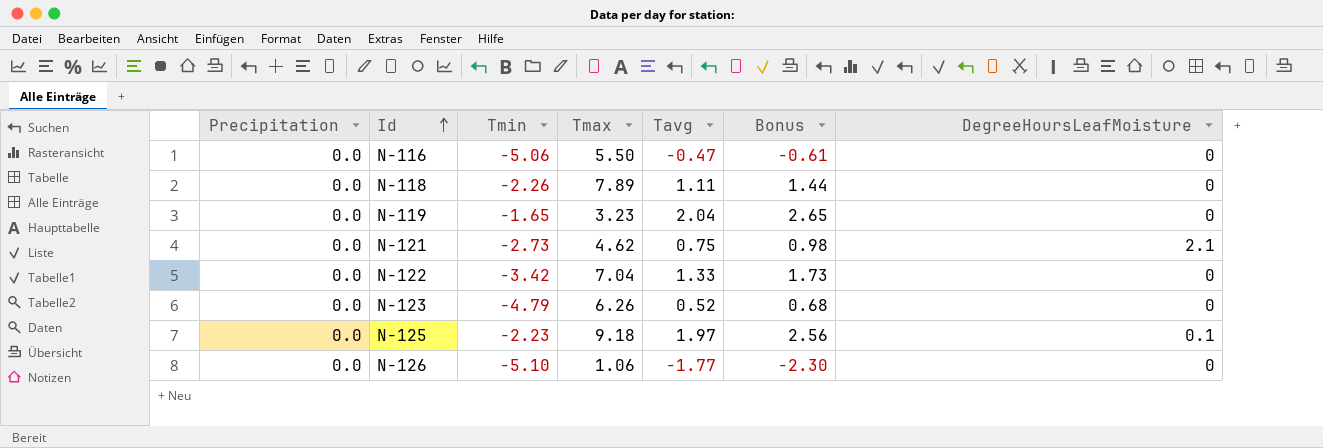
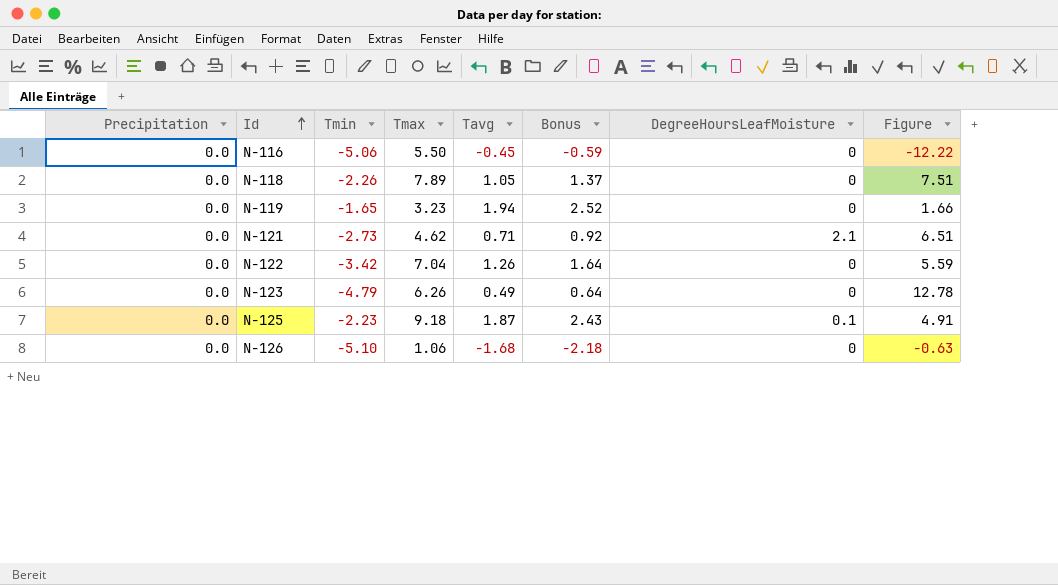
column Figure | formula: none -> [Tmax] / [Tavg]
N-116 | Tavg: -0.47 -> -0.45
N-116 | Bonus: -0.61 -> -0.59
N-118 | Tavg: 1.11 -> 1.05
N-118 | Bonus: 1.44 -> 1.37
N-119 | Tavg: 2.04 -> 1.94
N-119 | Bonus: 2.65 -> 2.52
N-121 | Tavg: 0.75 -> 0.71
N-121 | Bonus: 0.98 -> 0.92
N-122 | Tavg: 1.33 -> 1.26
N-122 | Bonus: 1.73 -> 1.64
N-123 | Tavg: 0.52 -> 0.49
N-123 | Bonus: 0.68 -> 0.64
N-125 | Tavg: 1.97 -> 1.87
N-125 | Bonus: 2.56 -> 2.43
N-126 | Tavg: -1.77 -> -1.68
N-126 | Bonus: -2.30 -> -2.18

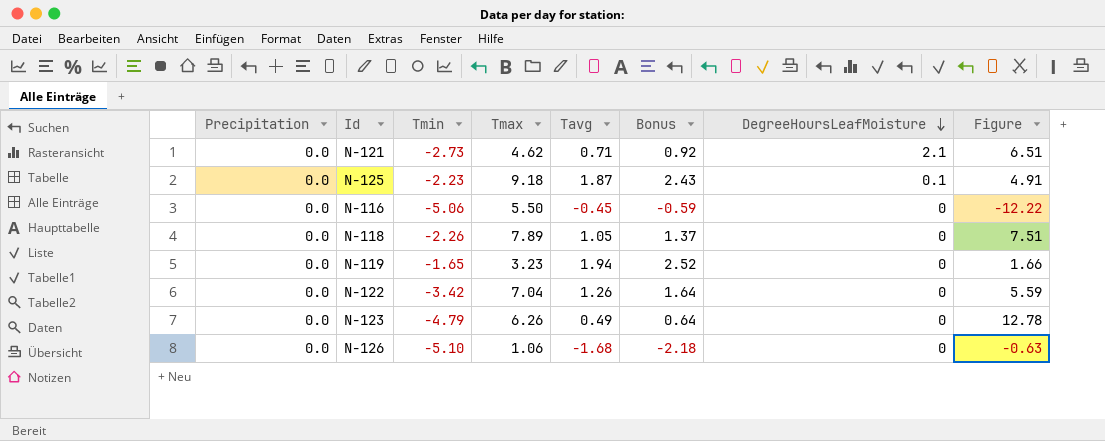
row order: Id ascending -> DegreeHoursLeafMoisture descending

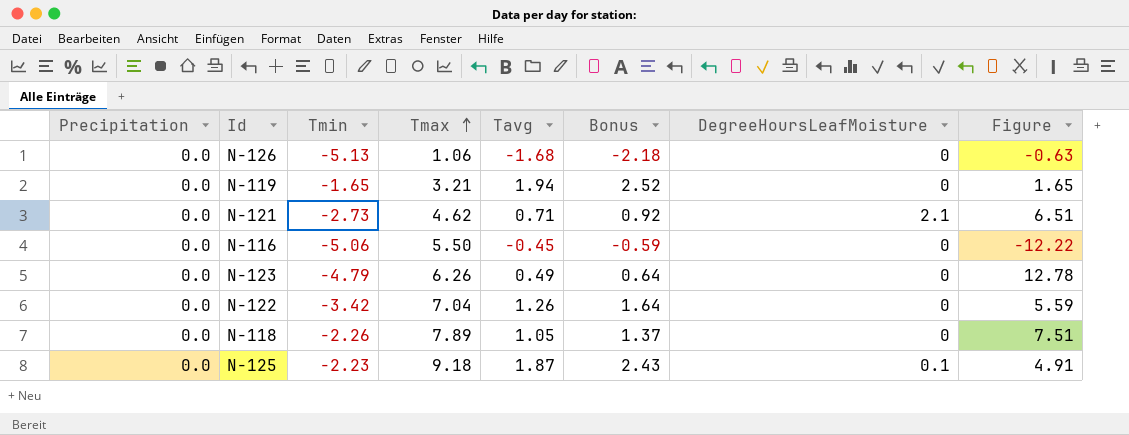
row order: DegreeHoursLeafMoisture descending -> Tmax ascending
N-126 | Tmin: -5.10 -> -5.13
N-119 | Tmax: 3.23 -> 3.21
N-119 | Figure: 1.66 -> 1.65

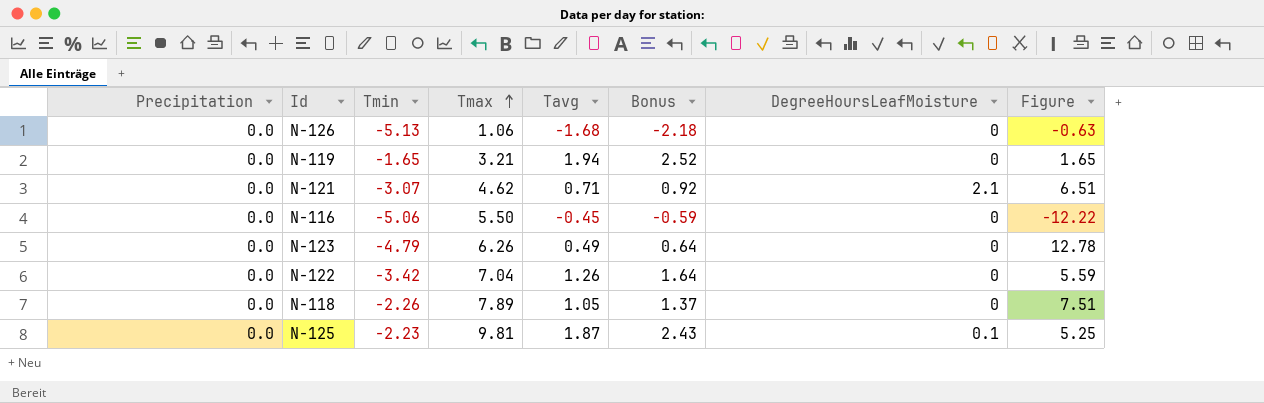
N-121 | Tmin: -2.73 -> -3.07
N-125 | Tmax: 9.18 -> 9.81
N-125 | Figure: 4.91 -> 5.25

